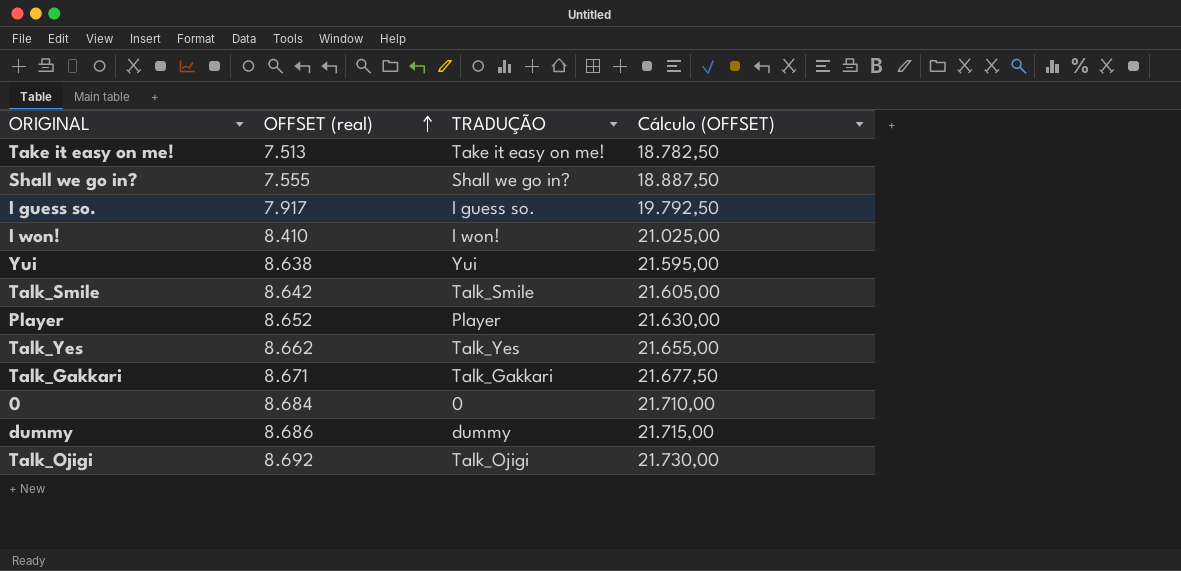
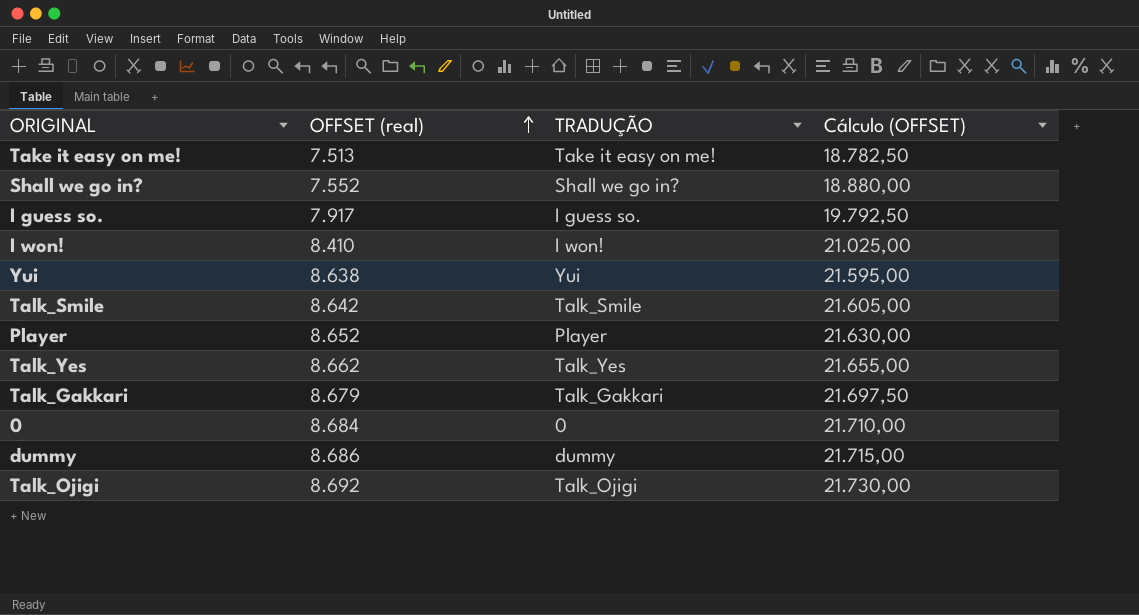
Shall we go in? | OFFSET (real): 7.555 -> 7.552
Shall we go in? | Cálculo (OFFSET): 18.887,50 -> 18.880,00
Talk_Gakkari | OFFSET (real): 8.671 -> 8.679
Talk_Gakkari | Cálculo (OFFSET): 21.677,50 -> 21.697,50

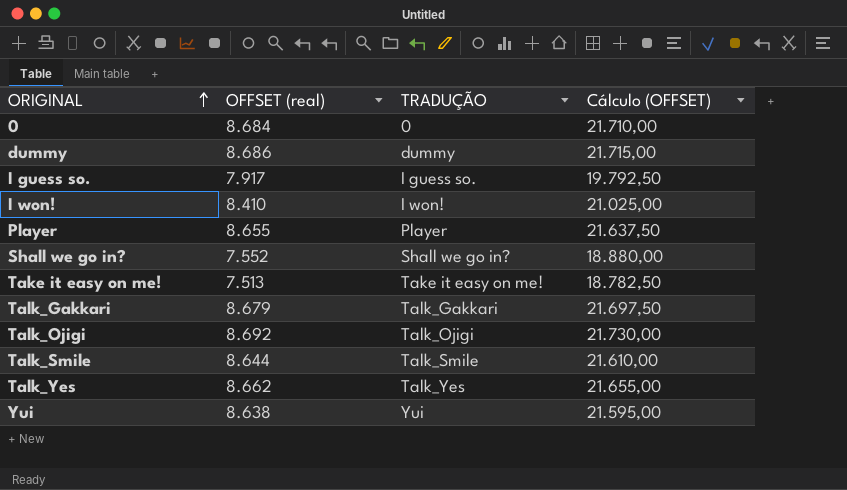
row order: OFFSET (real) ascending -> ORIGINAL ascending
Player | OFFSET (real): 8.652 -> 8.655
Player | Cálculo (OFFSET): 21.630,00 -> 21.637,50
Talk_Smile | OFFSET (real): 8.642 -> 8.644
Talk_Smile | Cálculo (OFFSET): 21.605,00 -> 21.610,00

